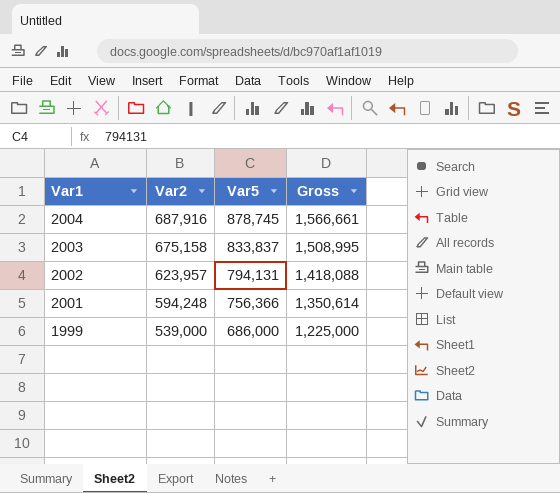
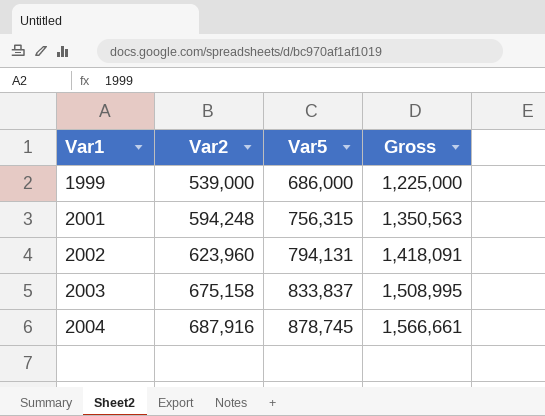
row order: Var1 descending -> Var1 ascending
2001 | Var5: 756,366 -> 756,315
2001 | Gross: 1,350,614 -> 1,350,563
2002 | Var2: 623,957 -> 623,960
2002 | Gross: 1,418,088 -> 1,418,091

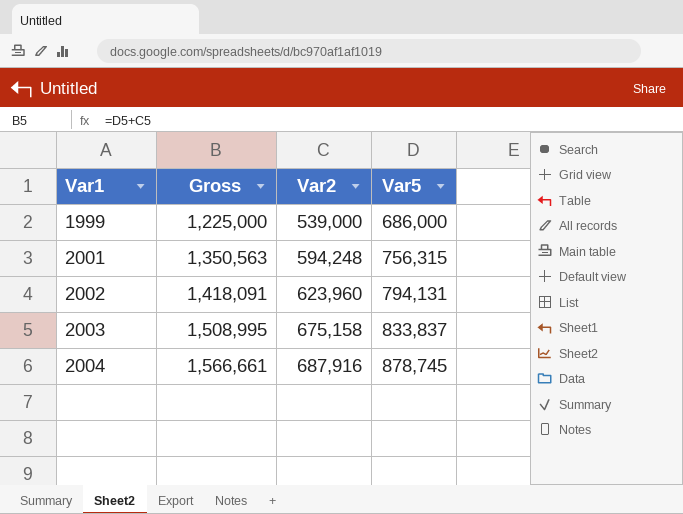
column Gross | position: 4 -> 2

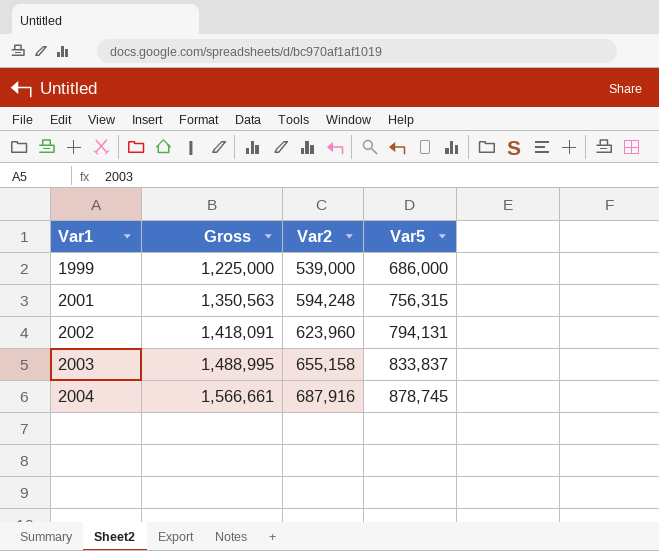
2003 | Gross: 1,508,995 -> 1,488,995
2003 | Var2: 675,158 -> 655,158

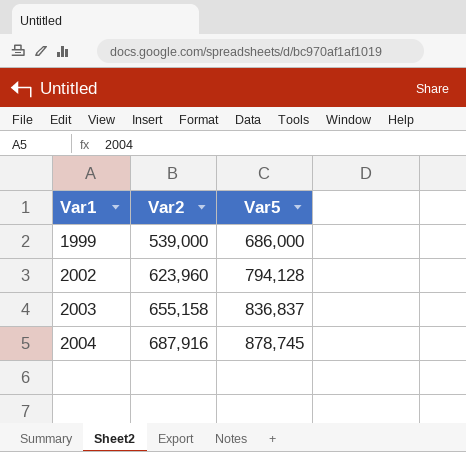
column Gross | formula: [Var2] + [Var5] -> none
row 2001: 1,350,563 | 594,248 | 756,315 -> none
2002 | Var5: 794,131 -> 794,128
2003 | Var5: 833,837 -> 836,837

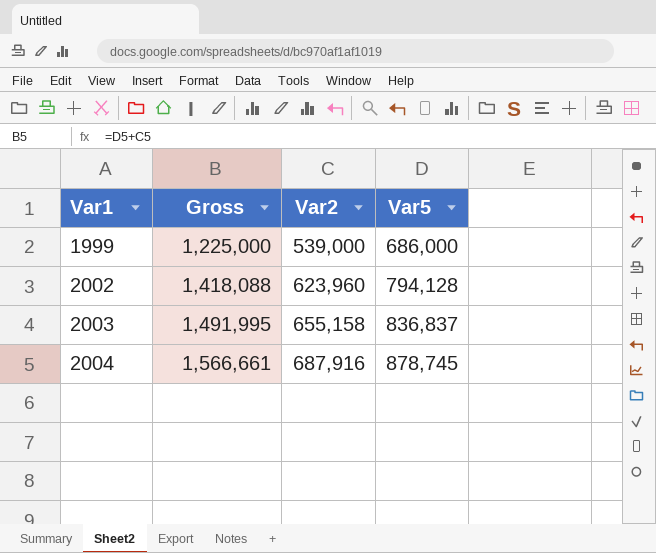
column Gross | formula: none -> [Var2] + [Var5]

